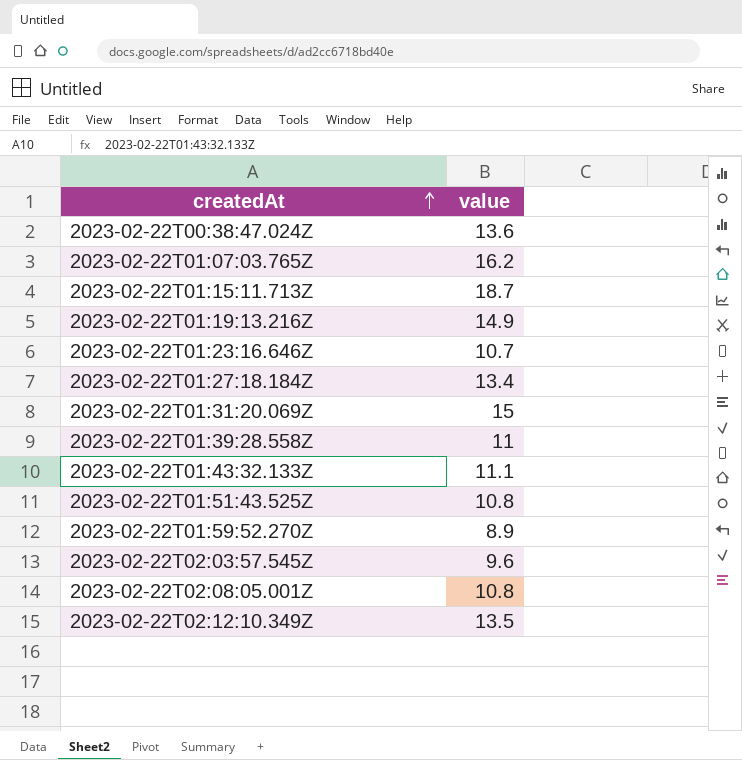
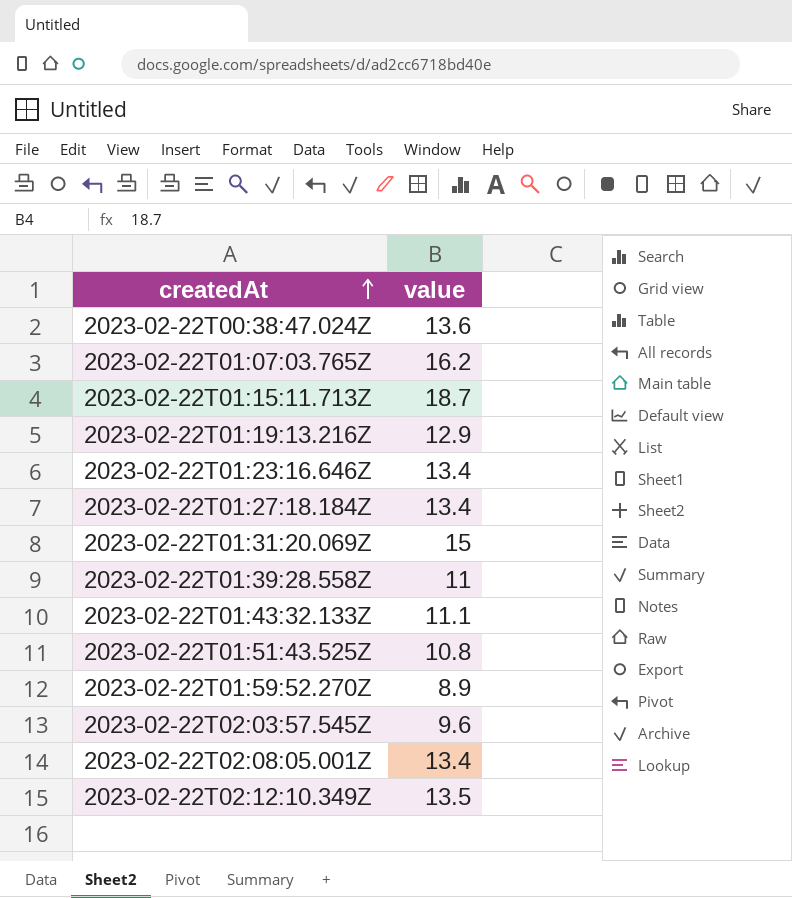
2023-02-22T01:19:13.216Z | value: 14.9 -> 12.9
2023-02-22T01:23:16.646Z | value: 10.7 -> 13.4
2023-02-22T02:08:05.001Z | value: 10.8 -> 13.4

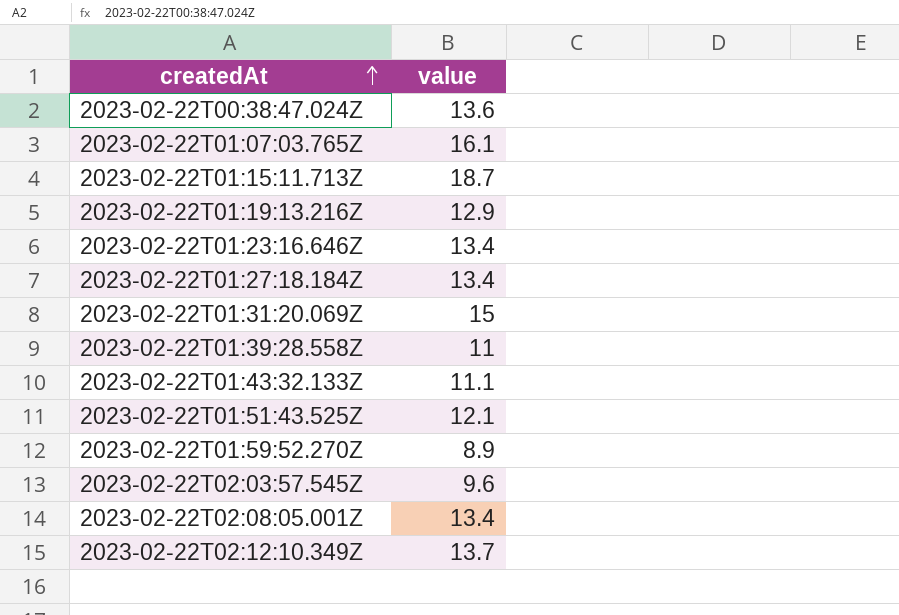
2023-02-22T01:07:03.765Z | value: 16.2 -> 16.1
2023-02-22T01:51:43.525Z | value: 10.8 -> 12.1
2023-02-22T02:12:10.349Z | value: 13.5 -> 13.7

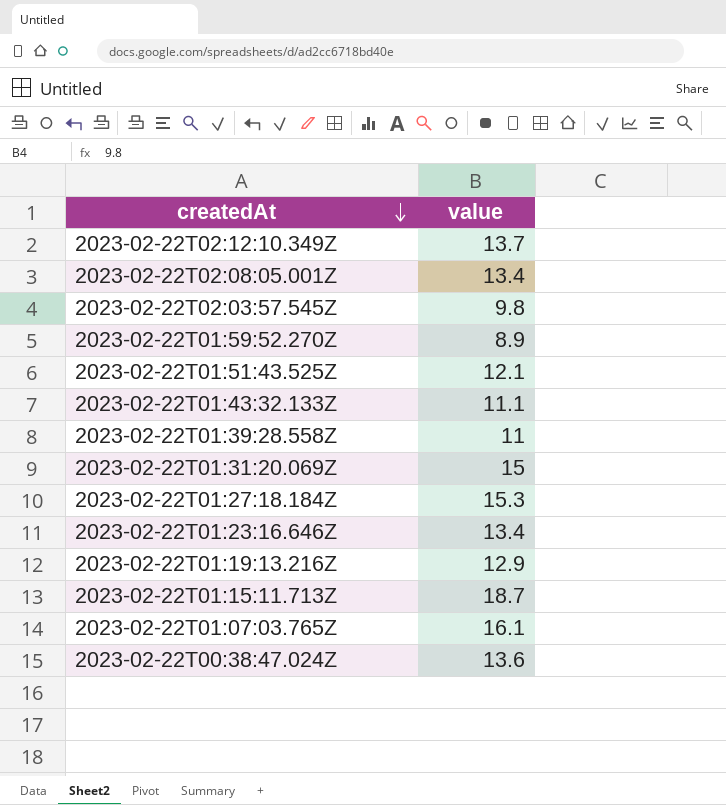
row order: createdAt ascending -> createdAt descending
2023-02-22T02:03:57.545Z | value: 9.6 -> 9.8
2023-02-22T01:27:18.184Z | value: 13.4 -> 15.3

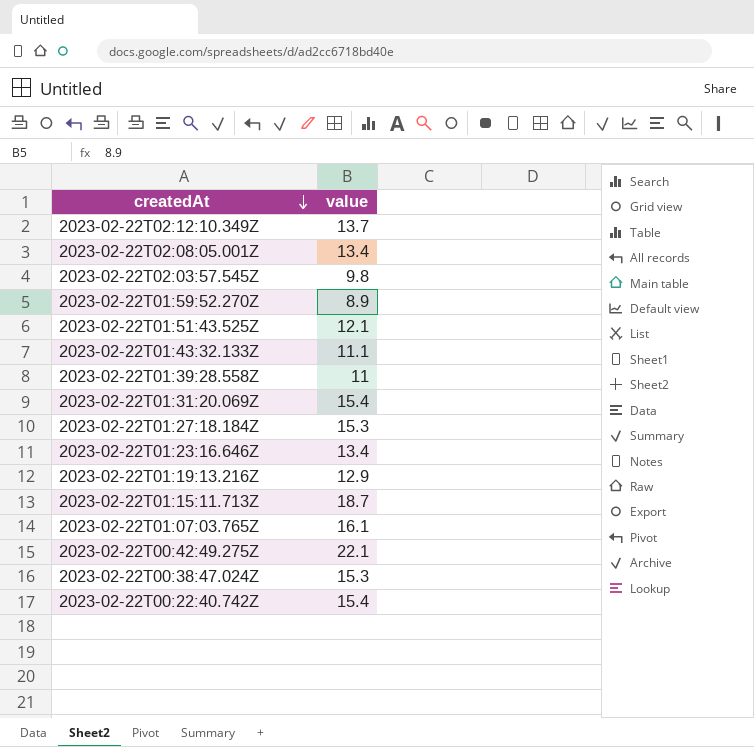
2023-02-22T01:31:20.069Z | value: 15 -> 15.4
row 2023-02-22T00:42:49.275Z: none -> 22.1
2023-02-22T00:38:47.024Z | value: 13.6 -> 15.3
row 2023-02-22T00:22:40.742Z: none -> 15.4

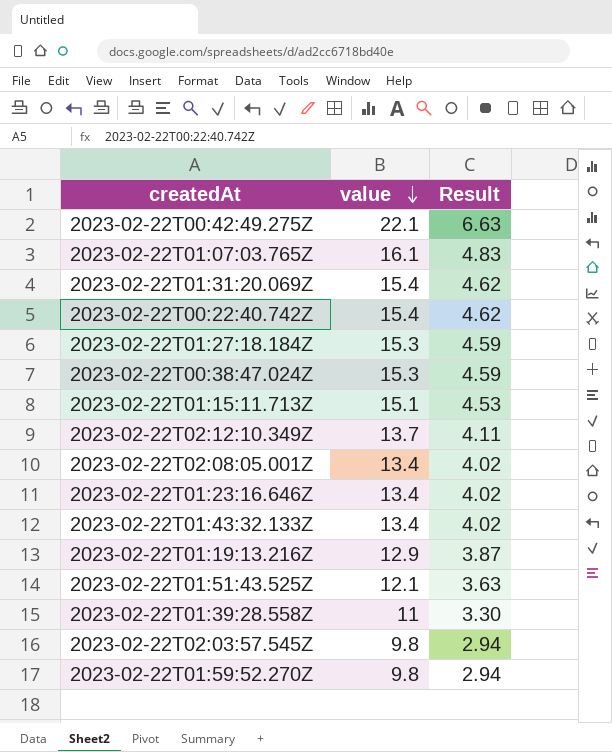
row order: createdAt descending -> value descending
column Result | formula: none -> [value] * 0.3
2023-02-22T01:15:11.713Z | value: 18.7 -> 15.1
2023-02-22T01:43:32.133Z | value: 11.1 -> 13.4
2023-02-22T01:59:52.270Z | value: 8.9 -> 9.8

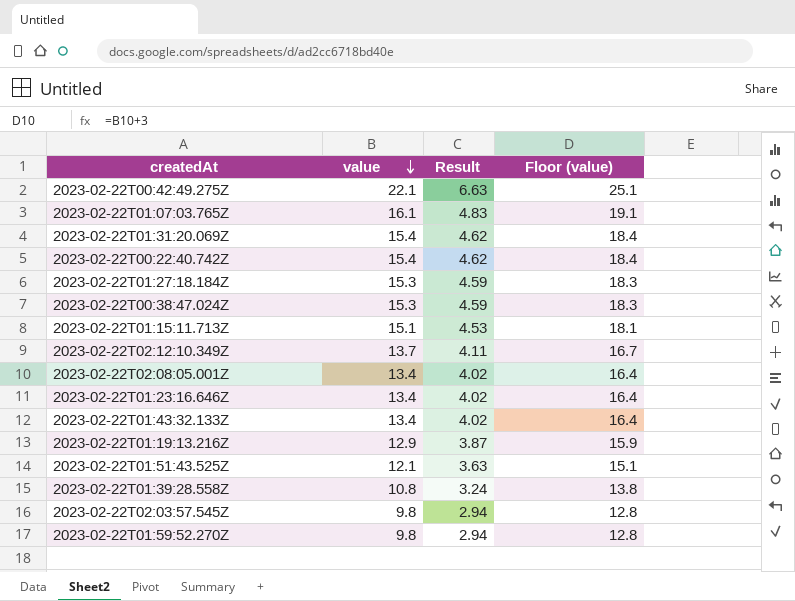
column Floor (value) | formula: none -> [value] + 3
2023-02-22T01:39:28.558Z | value: 11 -> 10.8
2023-02-22T01:39:28.558Z | Result: 3.30 -> 3.24

